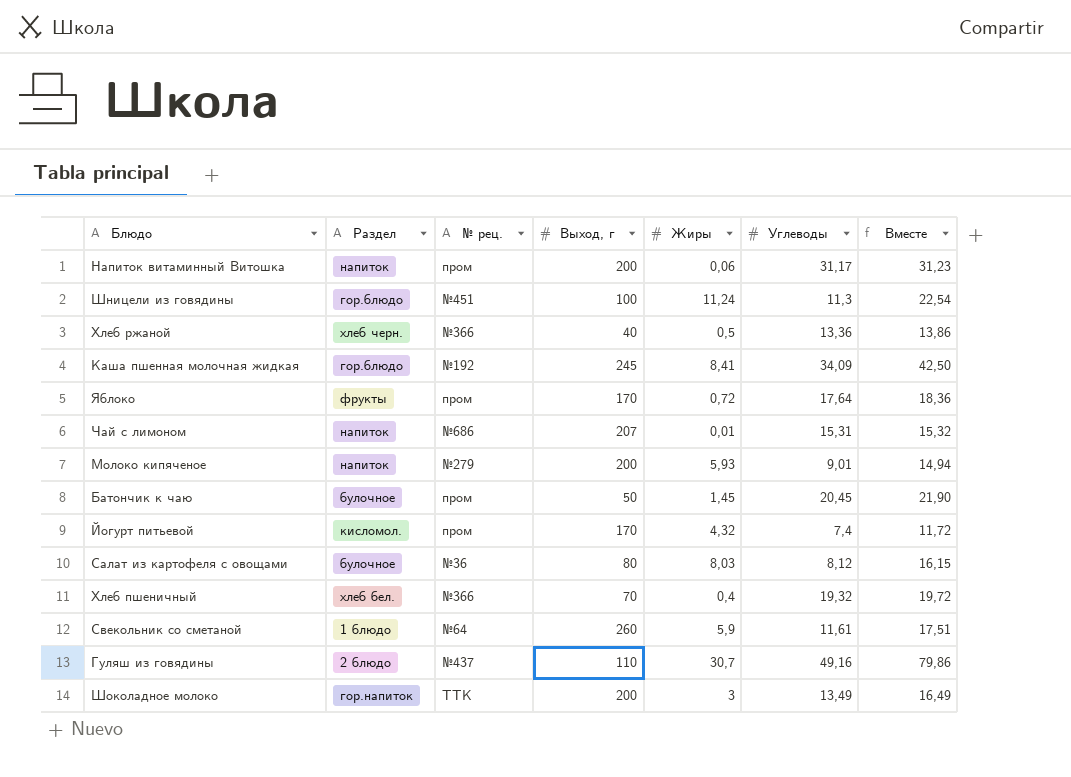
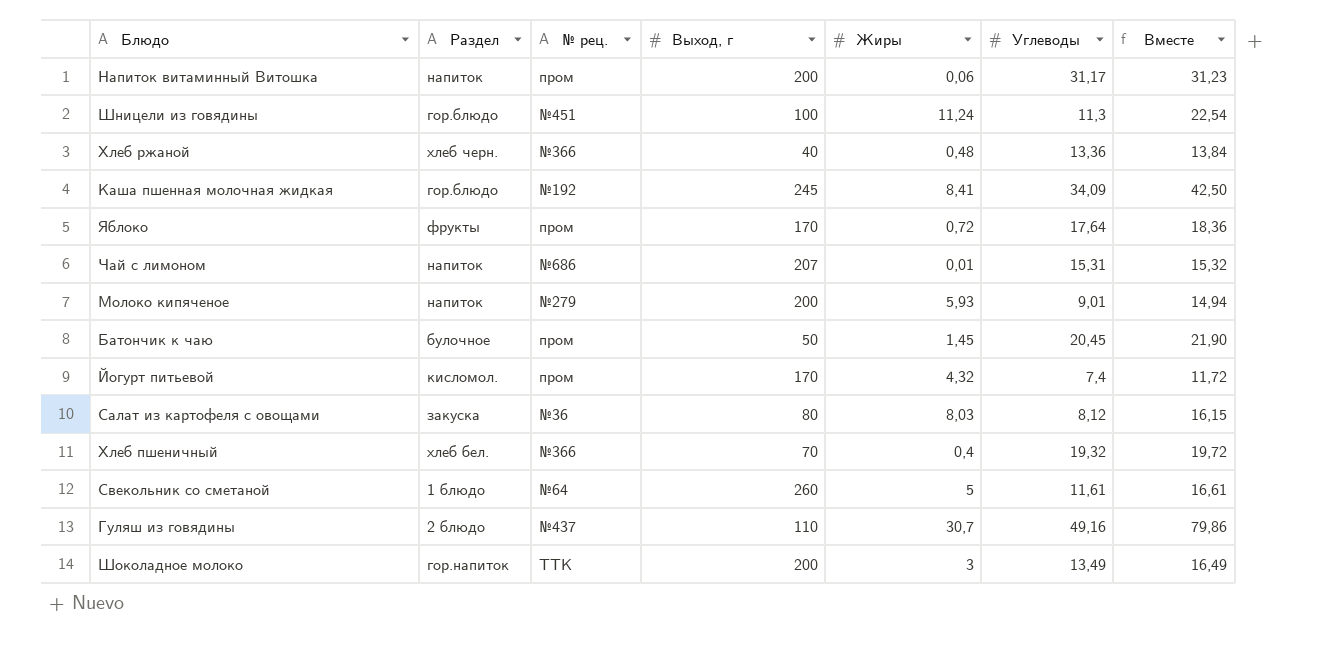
Хлеб ржаной | Жиры: 0,5 -> 0,48
Хлеб ржаной | Вместе: 13,86 -> 13,84
Салат из картофеля с овощами | Раздел: булочное -> закуска
Свекольник со сметаной | Жиры: 5,9 -> 5
Свекольник со сметаной | Вместе: 17,51 -> 16,61

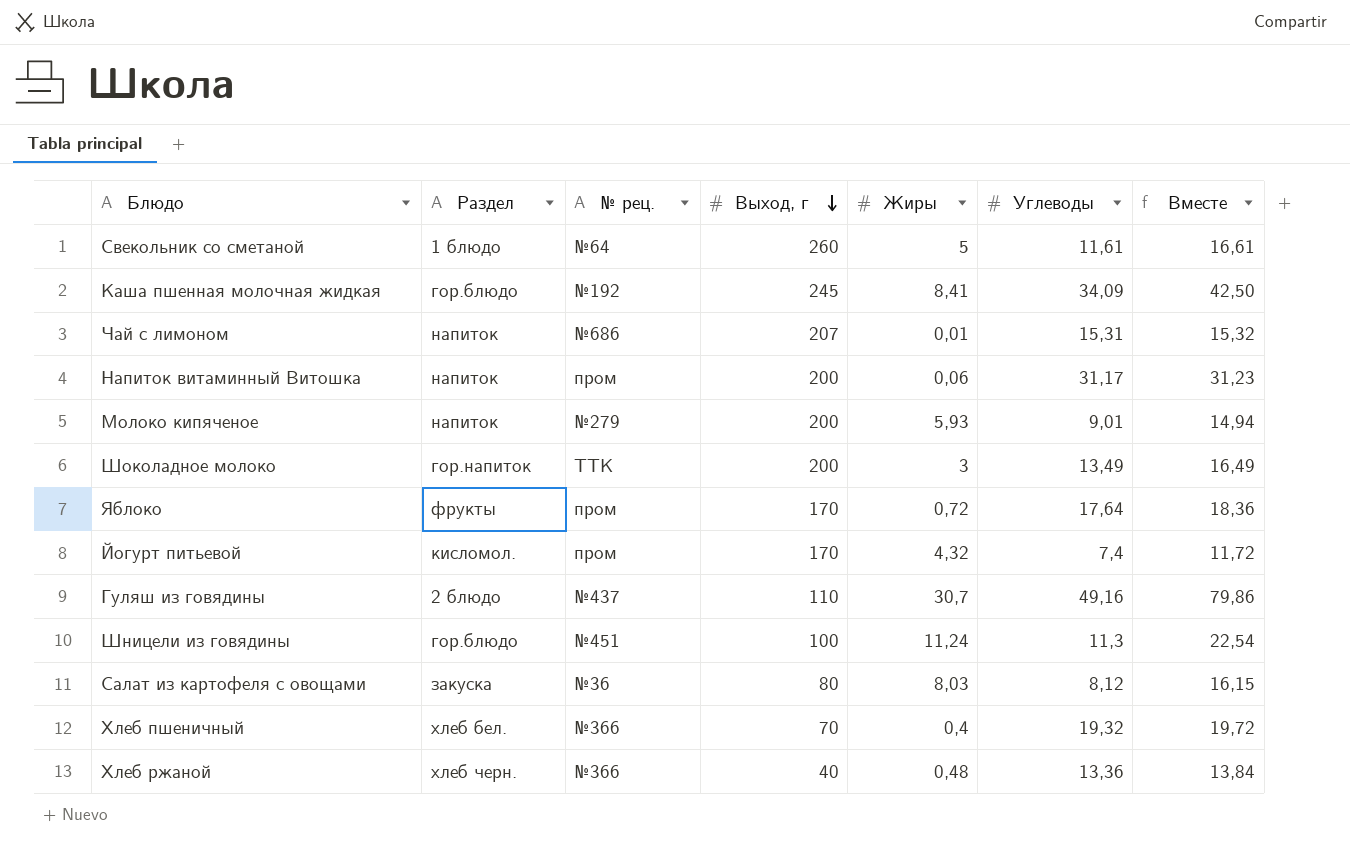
row order: none -> Выход, г descending
row Батончик к чаю: булочное | пром | 50 | 1,45 | 20,45 | 21,90 -> none

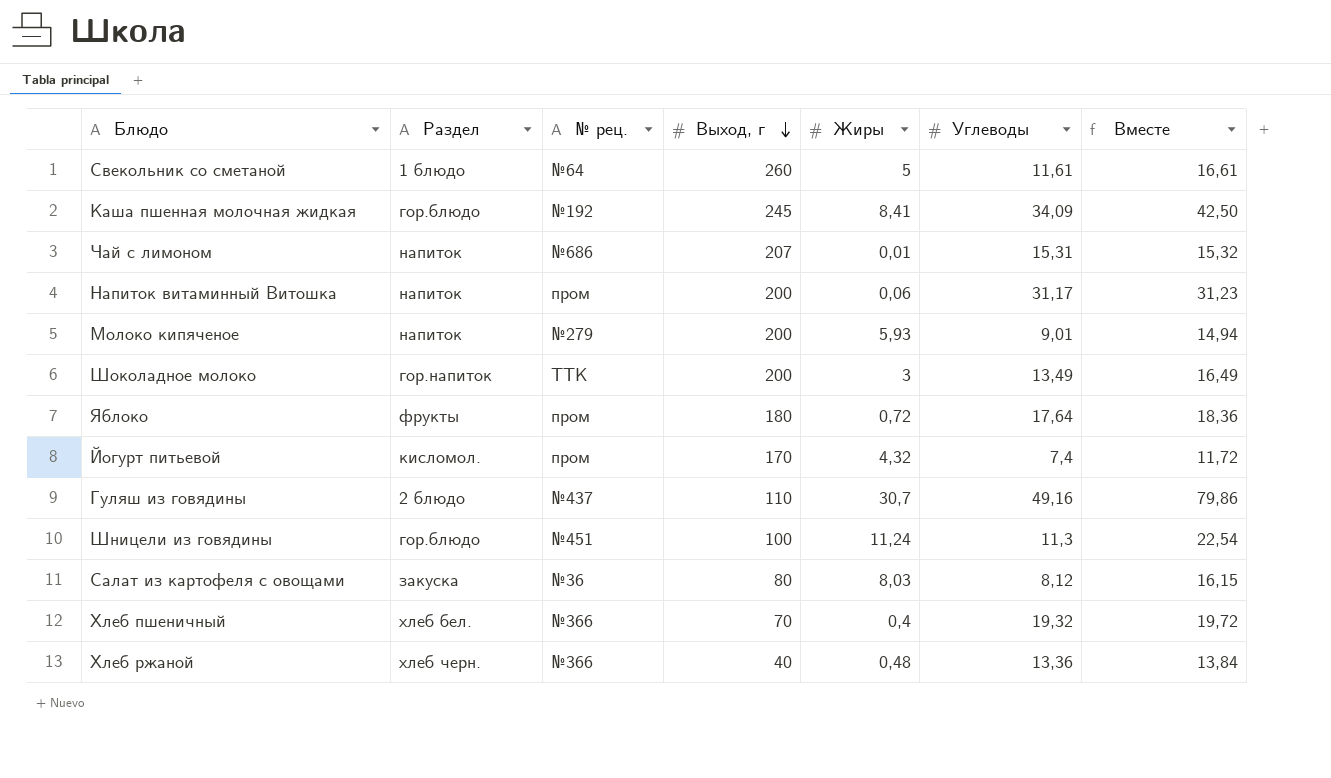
Яблоко | Выход, г: 170 -> 180

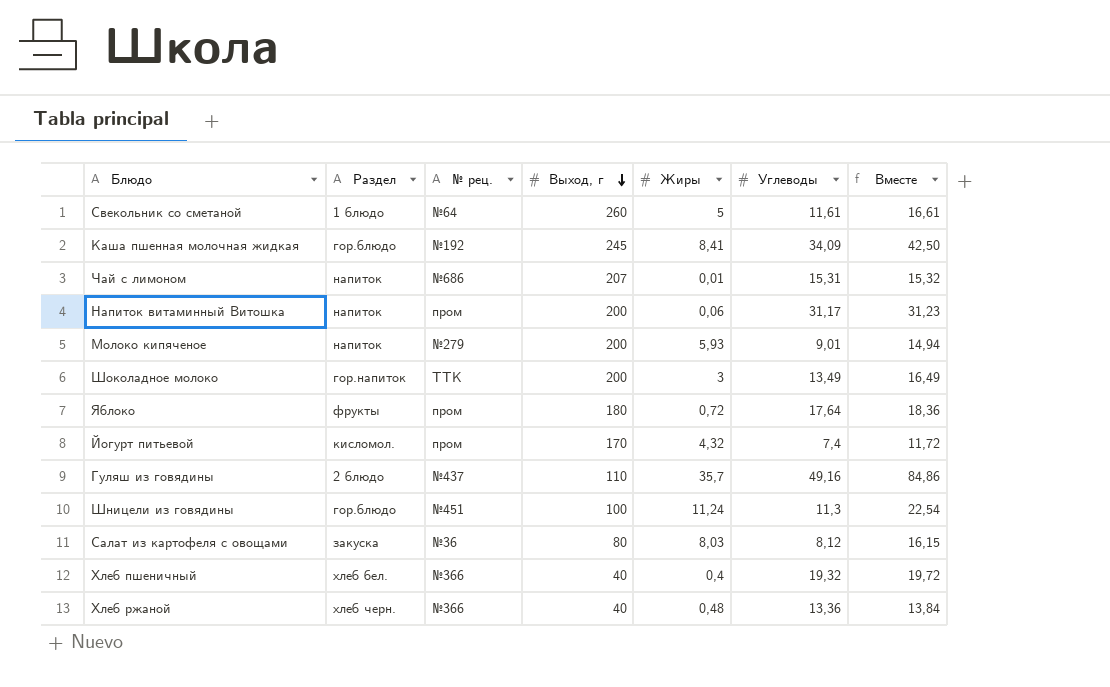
Гуляш из говядины | Жиры: 30,7 -> 35,7
Гуляш из говядины | Вместе: 79,86 -> 84,86
Хлеб пшеничный | Выход, г: 70 -> 40

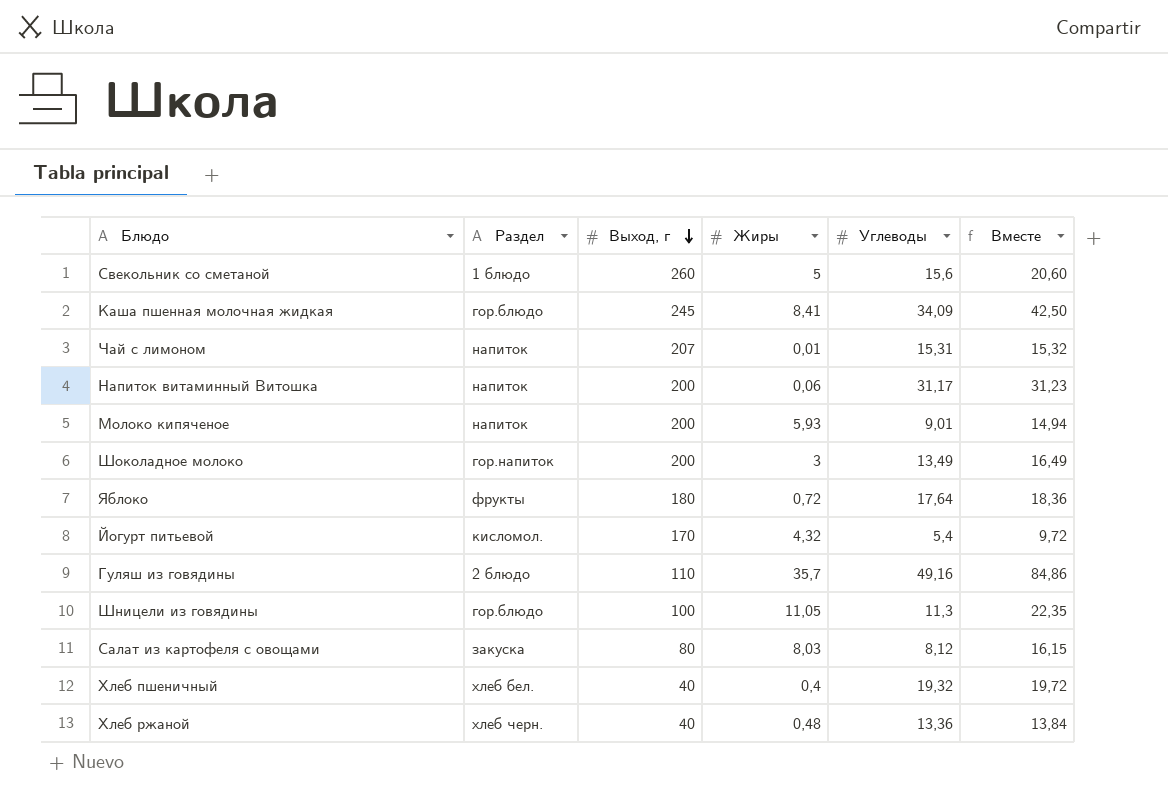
column № рец. | position: 3 -> none
Свекольник со сметаной | Углеводы: 11,61 -> 15,6
Свекольник со сметаной | Вместе: 16,61 -> 20,60
Йогурт питьевой | Углеводы: 7,4 -> 5,4
Йогурт питьевой | Вместе: 11,72 -> 9,72
Шницели из говядины | Жиры: 11,24 -> 11,05
Шницели из говядины | Вместе: 22,54 -> 22,35

